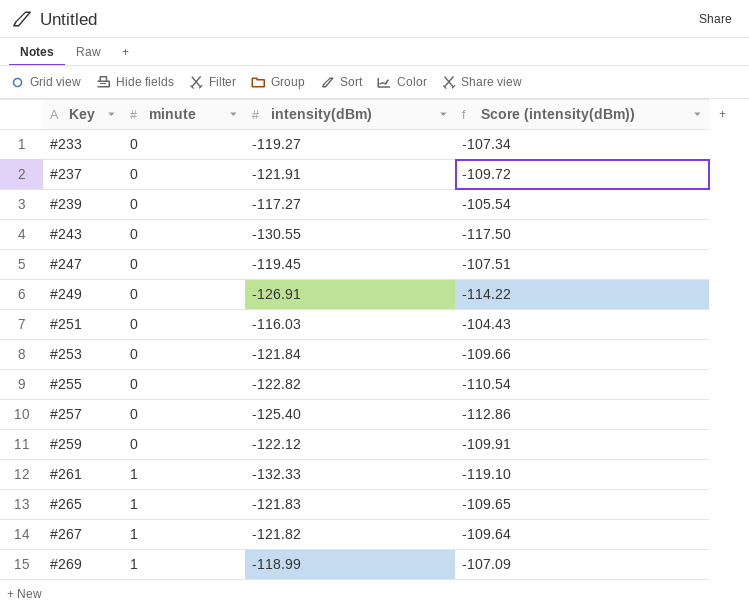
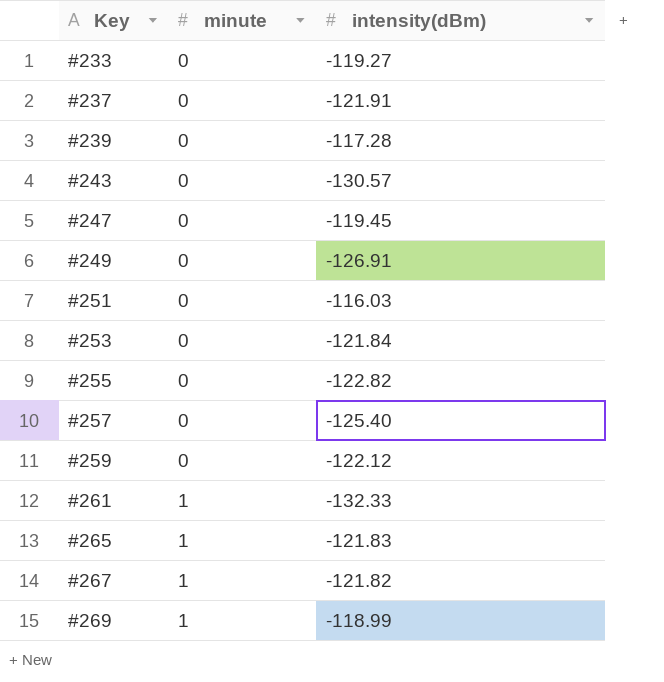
column Score (intensity(dBm)) | formula: [intensity(dBm)] * 0.9 -> none
#239 | intensity(dBm): -117.27 -> -117.28
#243 | intensity(dBm): -130.55 -> -130.57

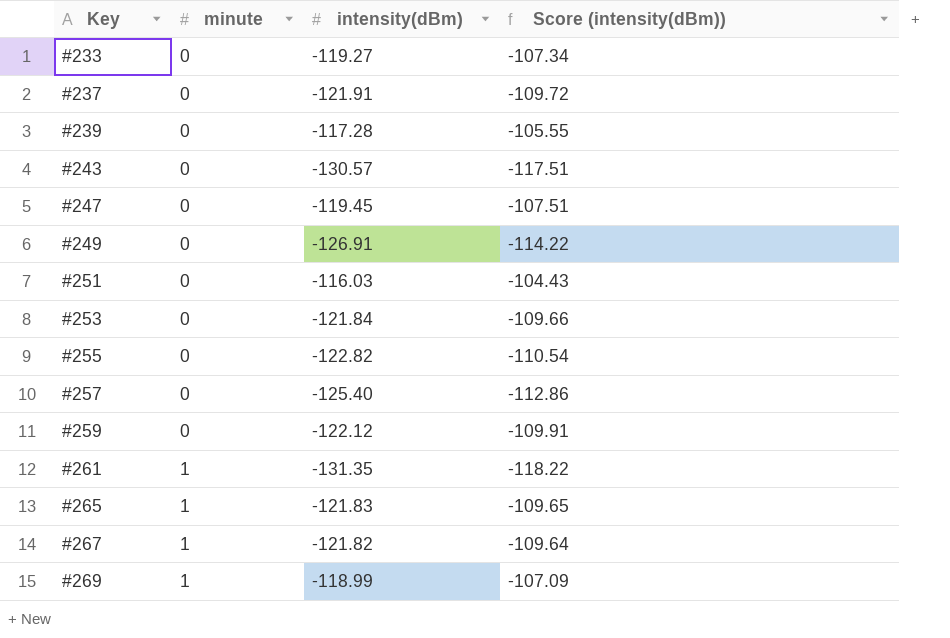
column Score (intensity(dBm)) | formula: none -> [intensity(dBm)] * 0.9
#261 | intensity(dBm): -132.33 -> -131.35

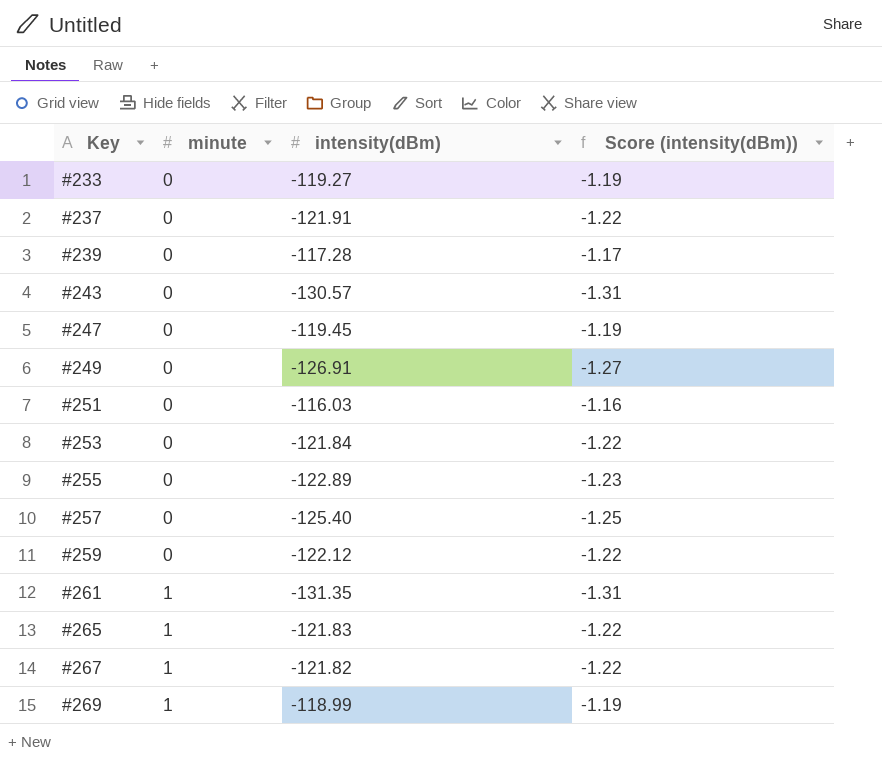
column Score (intensity(dBm)) | formula: [intensity(dBm)] * 0.9 -> [intensity(dBm)] * 0.01
#255 | intensity(dBm): -122.82 -> -122.89

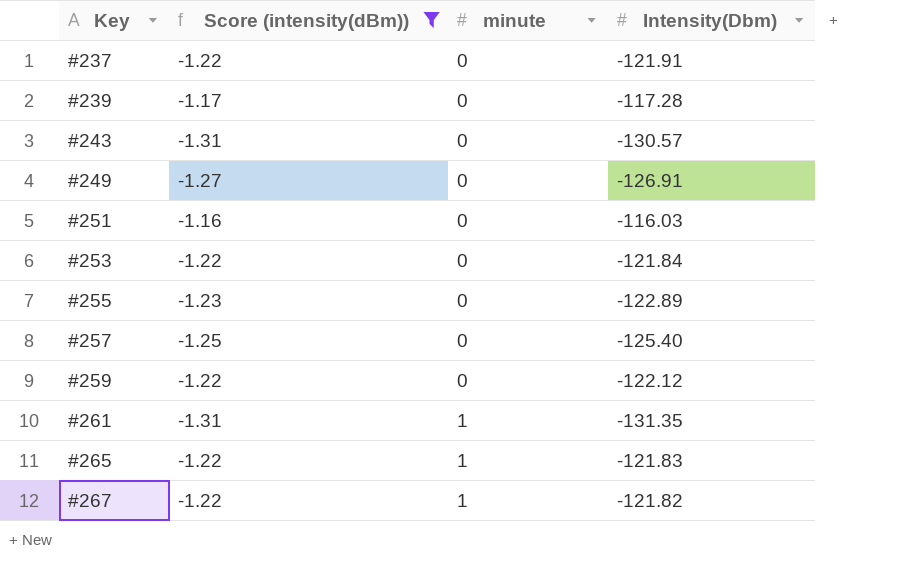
filter: none -> Score (intensity(dBm)) != -1.19
column Score (intensity(dBm)) | position: 4 -> 2
column name: intensity(dBm) -> Intensity(Dbm)

